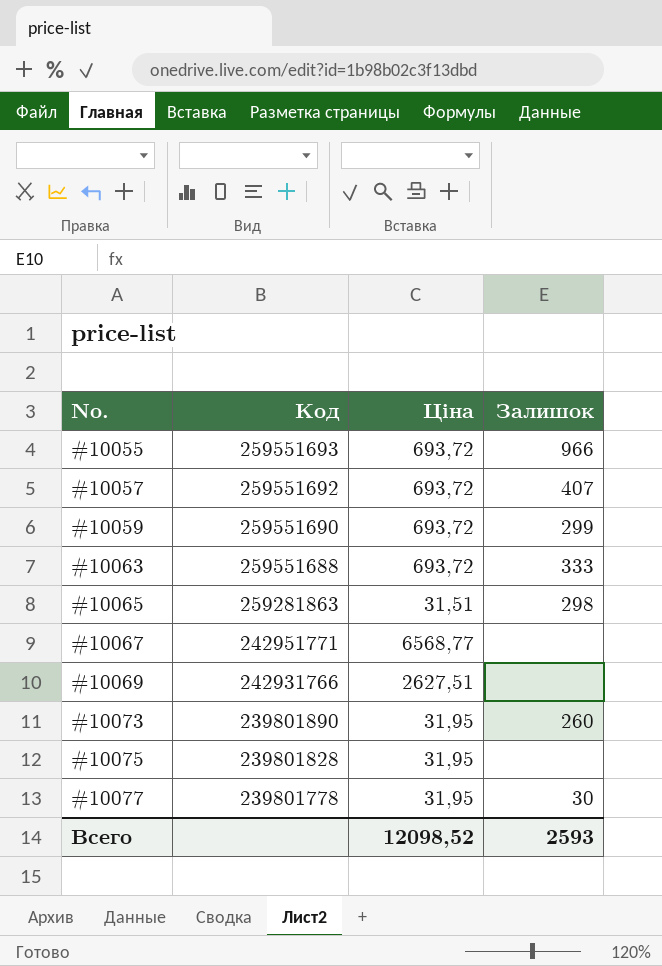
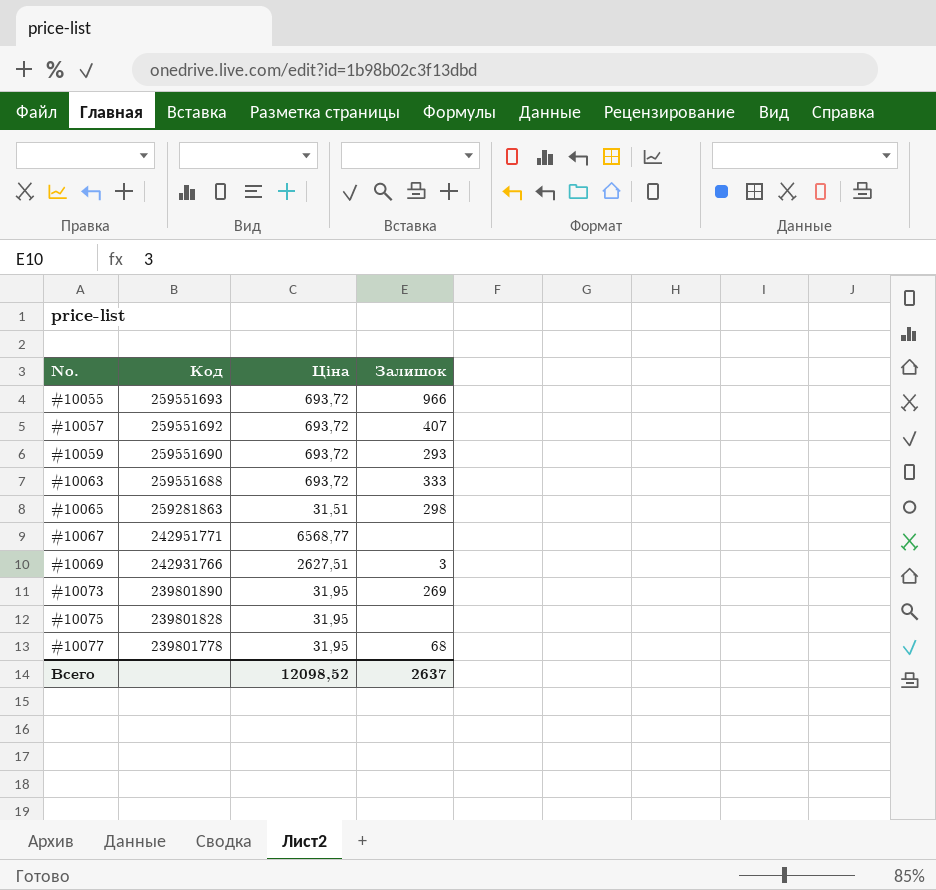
#10059 | Залишок: 299 -> 293
#10069 | Залишок: none -> 3
#10073 | Залишок: 260 -> 269
#10077 | Залишок: 30 -> 68
Всего | Залишок: 2593 -> 2637

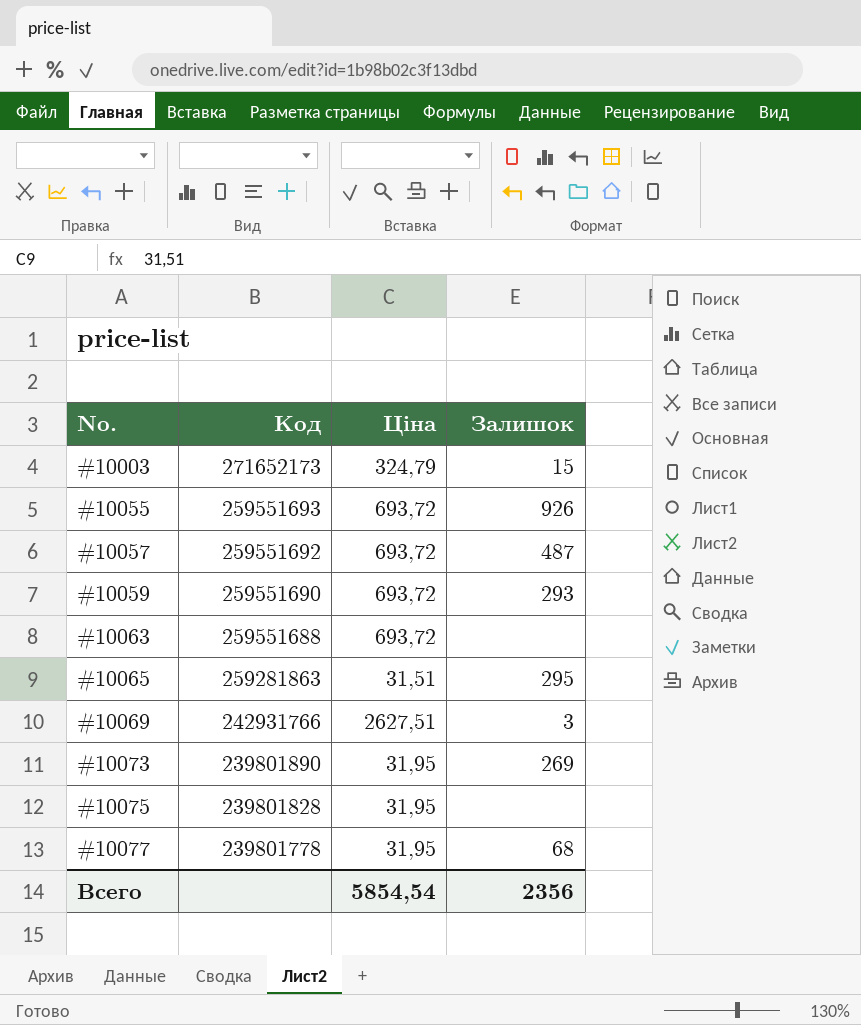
row #10067: 242951771 | 6568,77 | none -> none
row #10003: none -> 271652173 | 324,79 | 15
#10055 | Залишок: 966 -> 926
#10057 | Залишок: 407 -> 487
#10063 | Залишок: 333 -> none
#10065 | Залишок: 298 -> 295
Всего | Ціна: 12098,52 -> 5854,54
Всего | Залишок: 2637 -> 2356

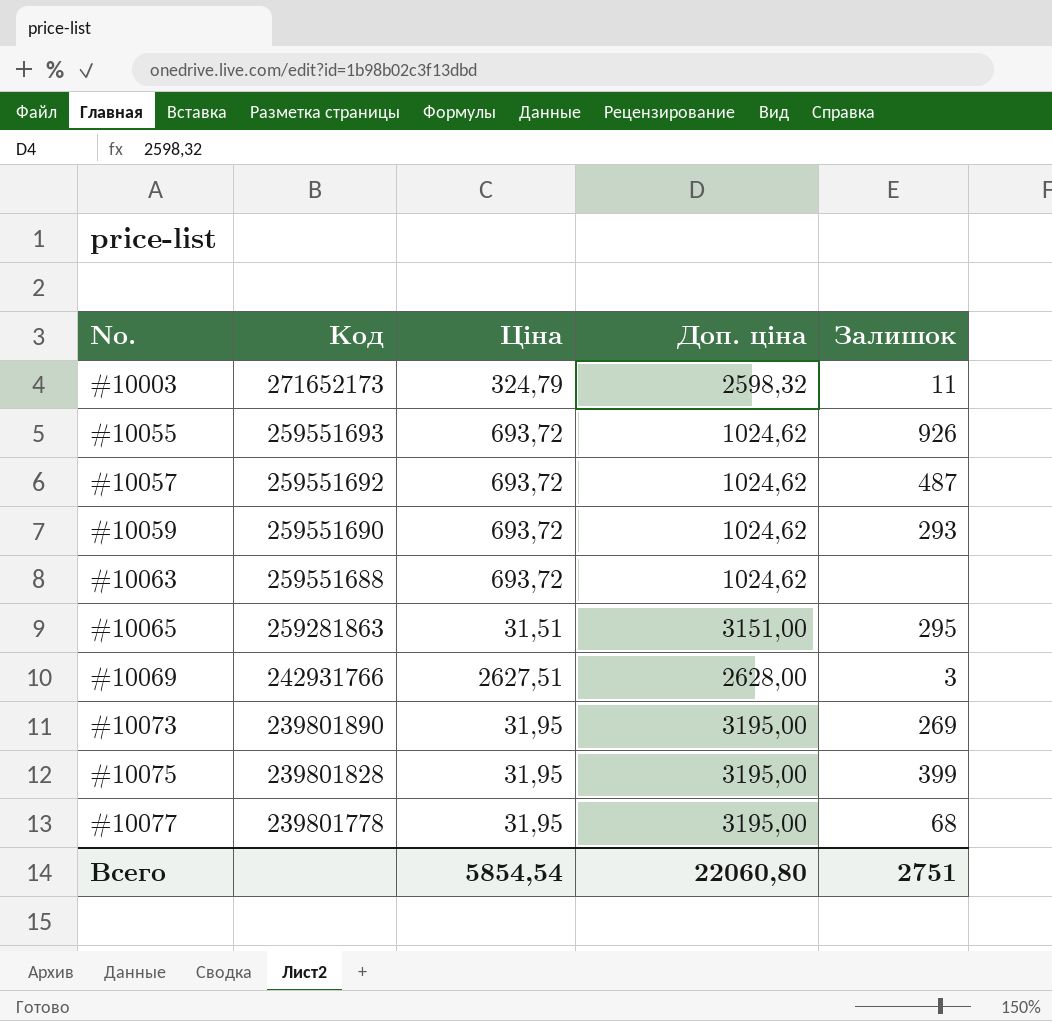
column Доп. ціна | position: none -> 4
#10003 | Залишок: 15 -> 11
#10075 | Залишок: none -> 399
Всего | Залишок: 2356 -> 2751

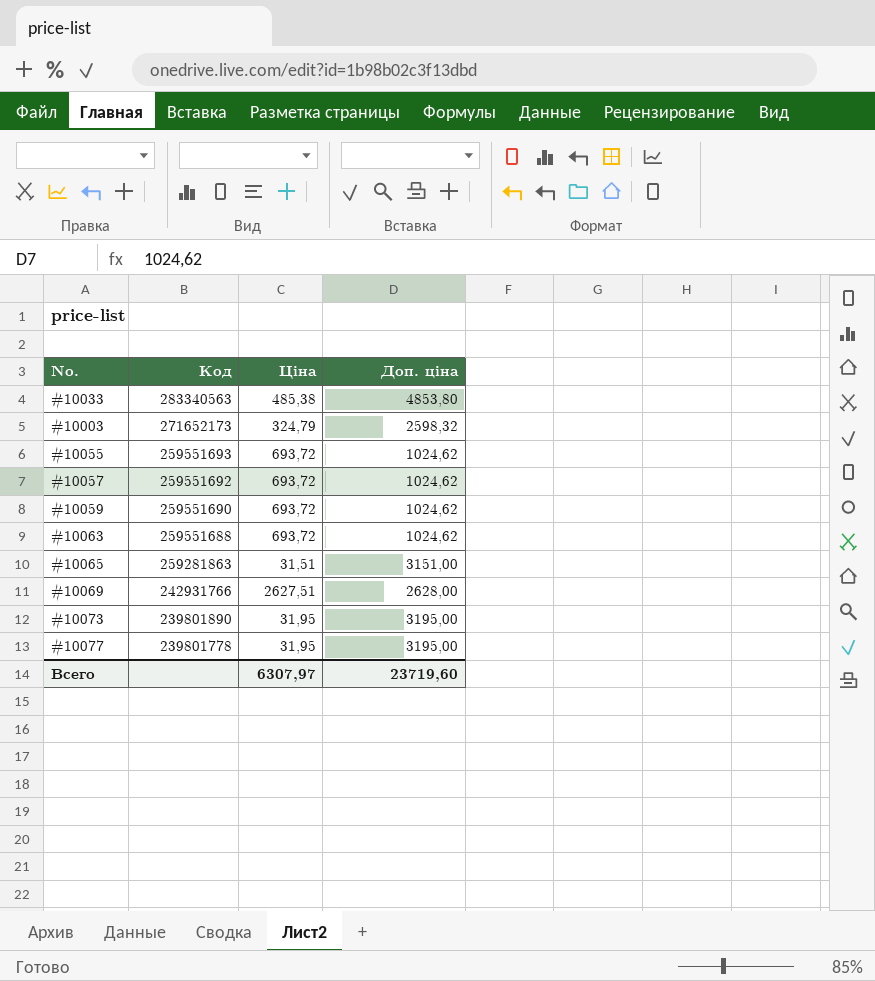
column Залишок | position: 5 -> none
row #10075: 239801828 | 31,95 | 3195,00 | 399 -> none
row #10033: none -> 283340563 | 485,38 | 4853,80
Всего | Ціна: 5854,54 -> 6307,97
Всего | Доп. ціна: 22060,80 -> 23719,60

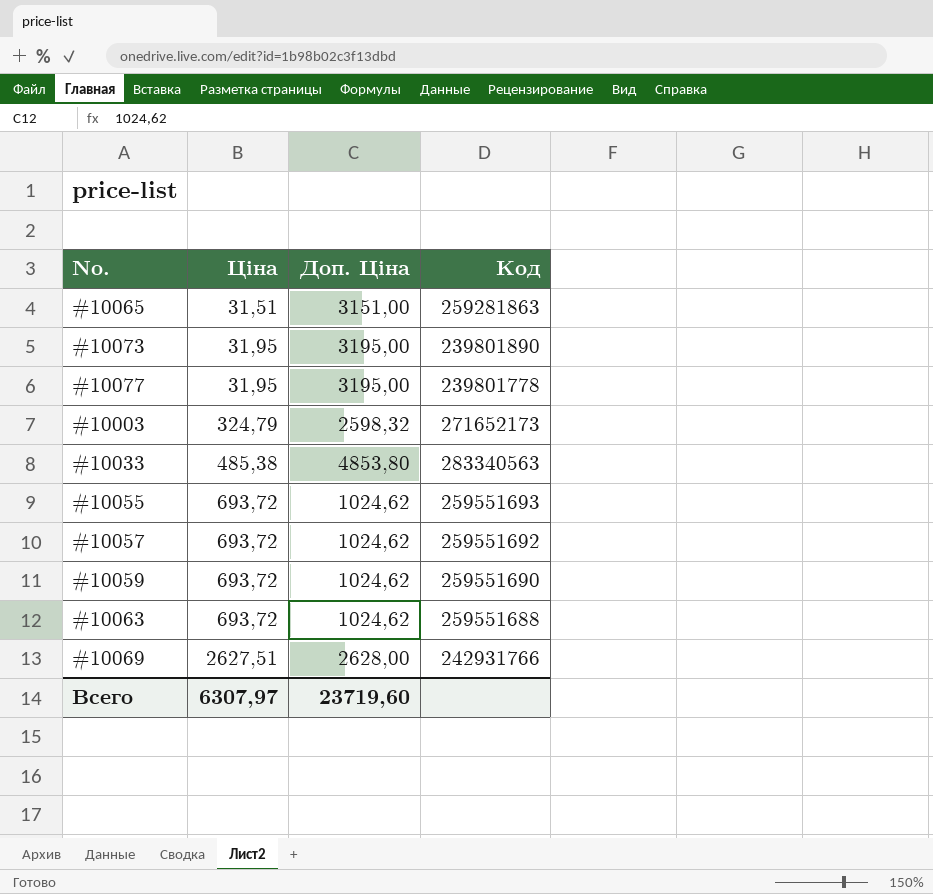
row order: Код descending -> Ціна ascending
column name: Доп. ціна -> Доп. Ціна
column Код | position: 2 -> 4

